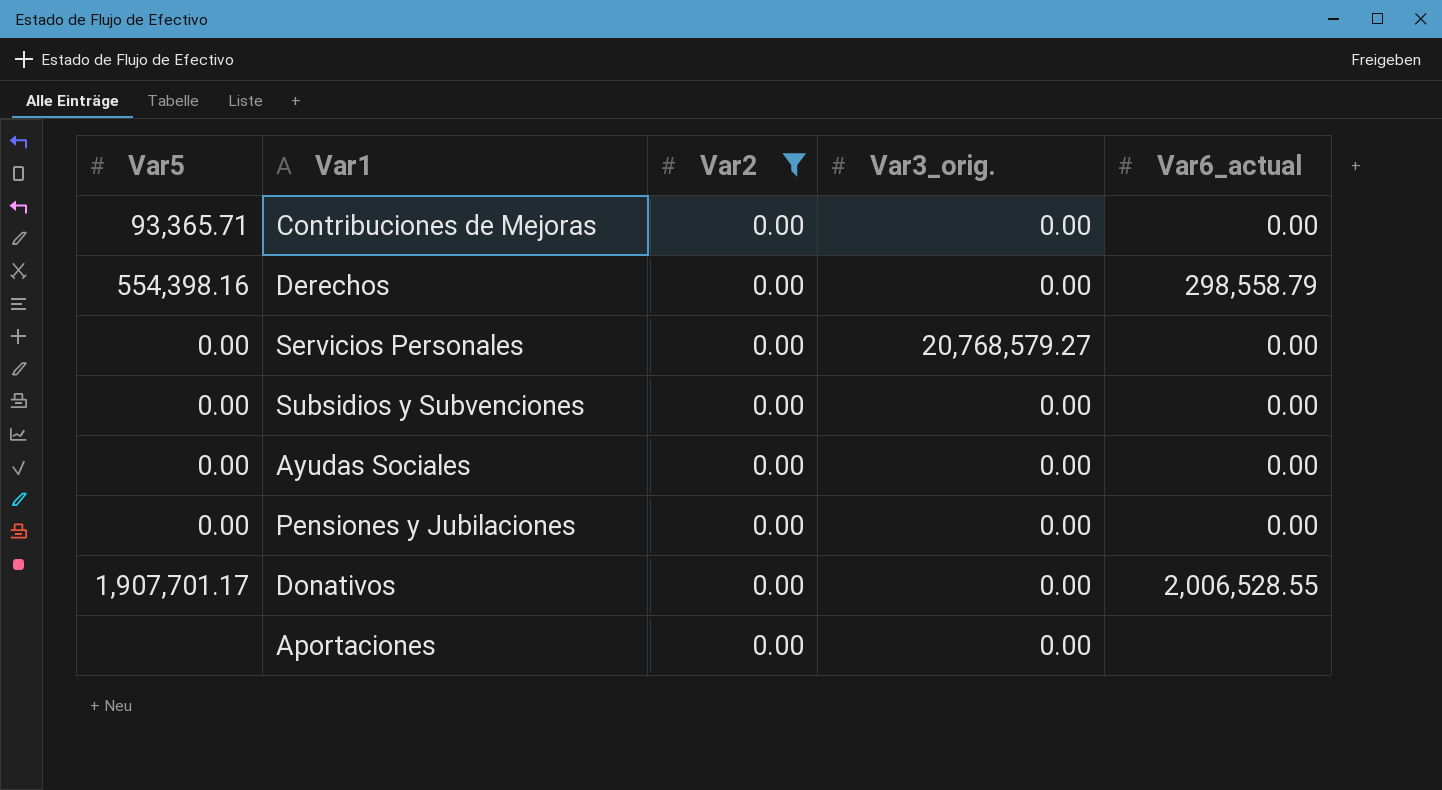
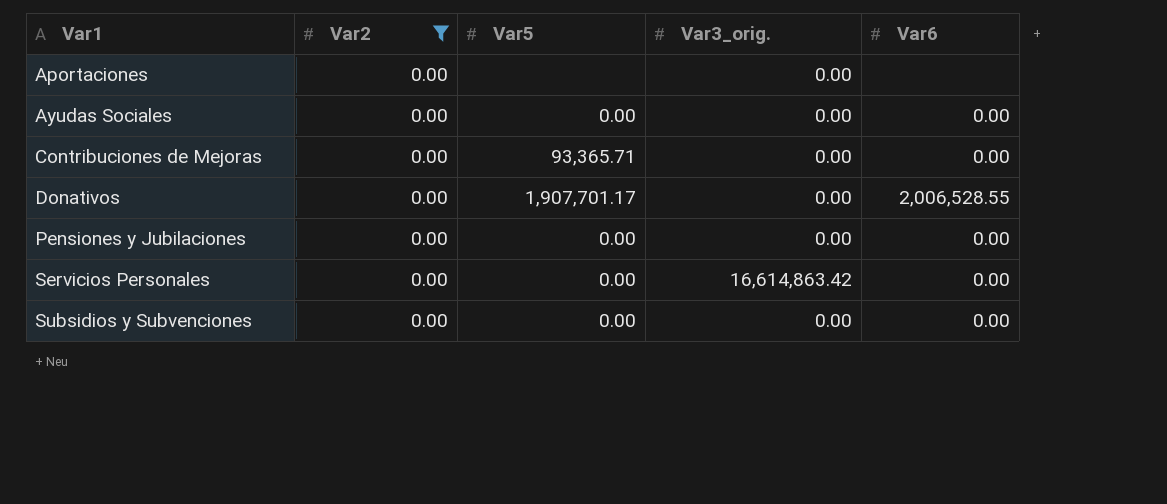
row order: none -> Var1 ascending
column Var5 | position: 1 -> 3
column name: Var6_actual -> Var6
row Derechos: 554,398.16 | 0.00 | 0.00 | 298,558.79 -> none
Servicios Personales | Var3_orig.: 20,768,579.27 -> 16,614,863.42

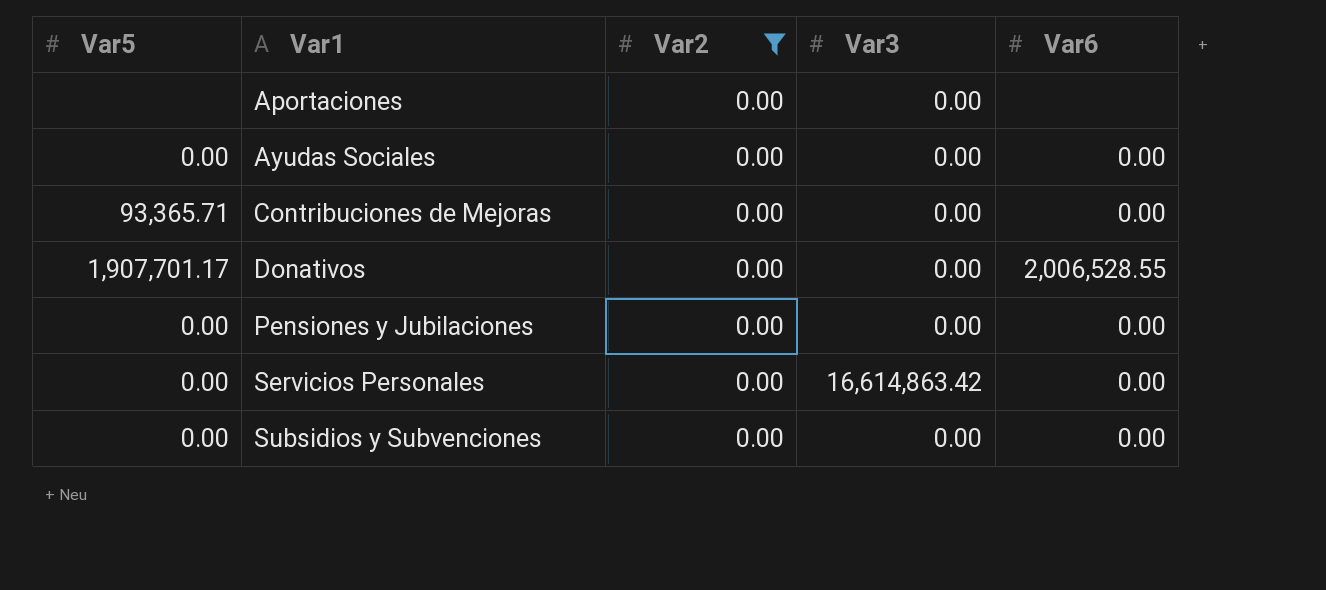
column Var5 | position: 3 -> 1
column name: Var3_orig. -> Var3

